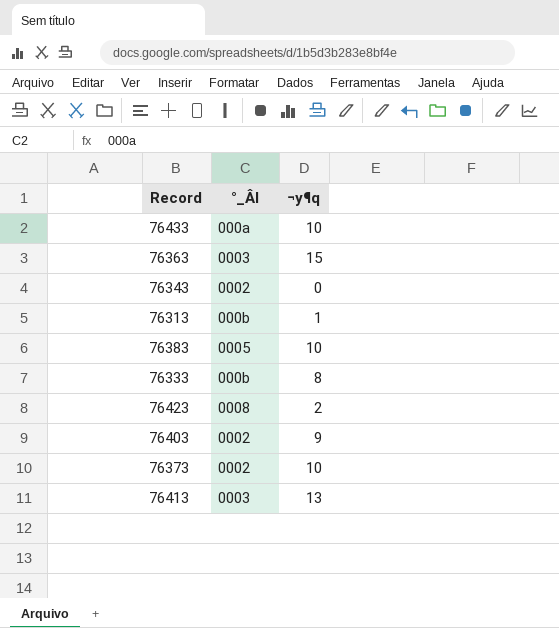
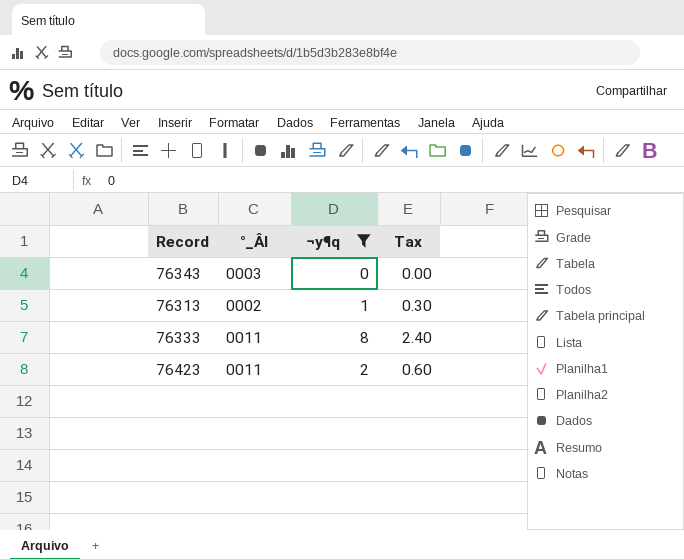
filter: none -> ¬y¶q <= 8
column Tax | formula: none -> [¬y¶q] * 0.3
76343 | °_ÂI: 0002 -> 0003
76313 | °_ÂI: 000b -> 0002
76333 | °_ÂI: 000b -> 0011
76423 | °_ÂI: 0008 -> 0011

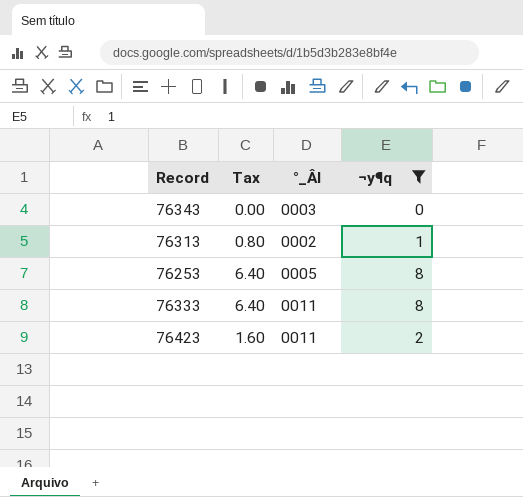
column Tax | formula: [¬y¶q] * 0.3 -> [¬y¶q] * 0.8
column Tax | position: 4 -> 2
row 76253: none -> 6.40 | 0005 | 8

